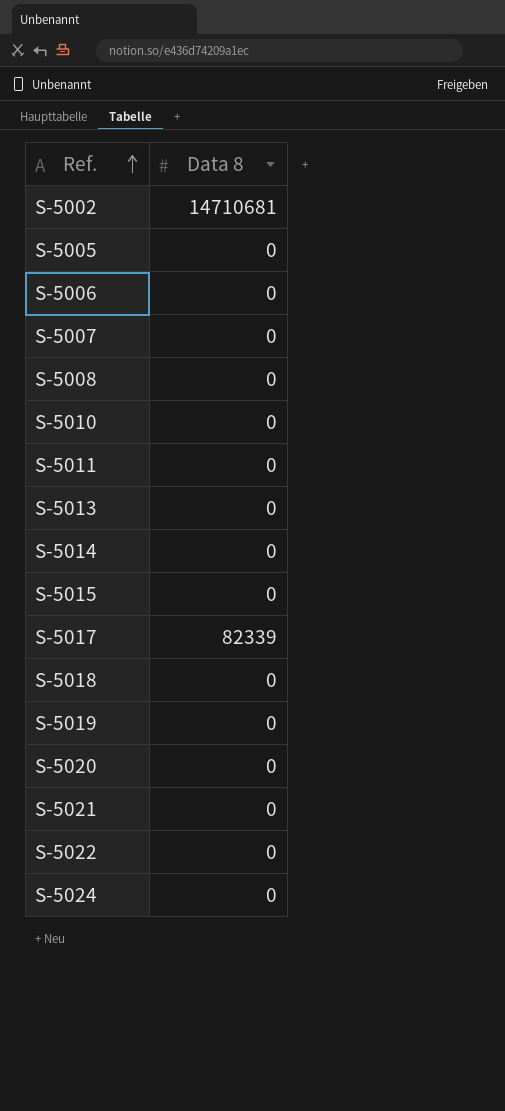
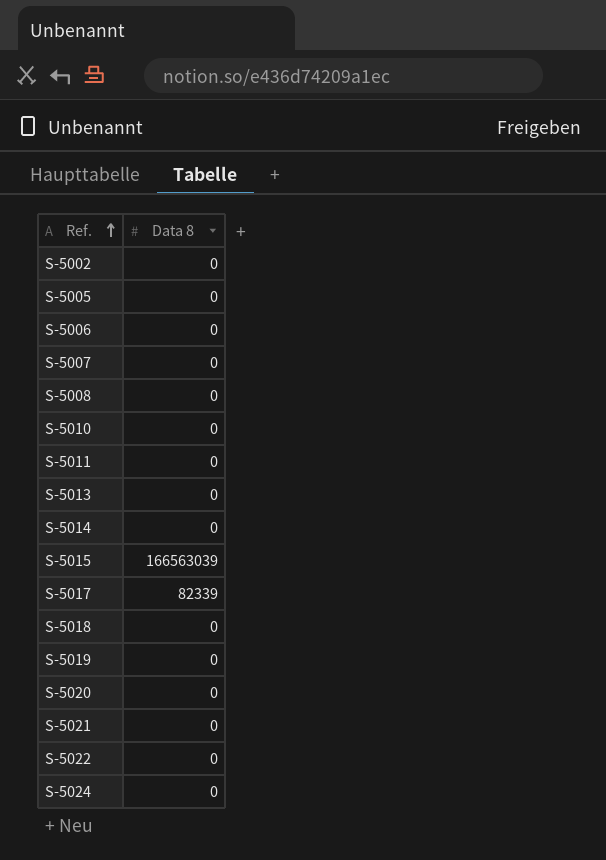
S-5002 | Data 8: 14710681 -> 0
S-5015 | Data 8: 0 -> 166563039

